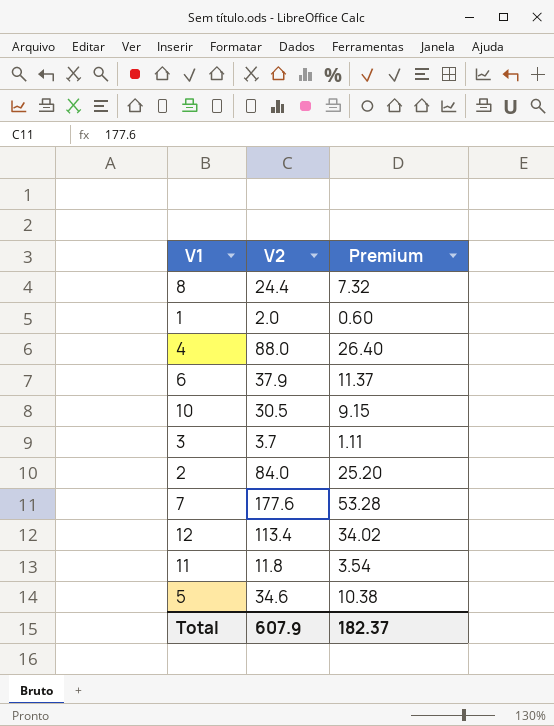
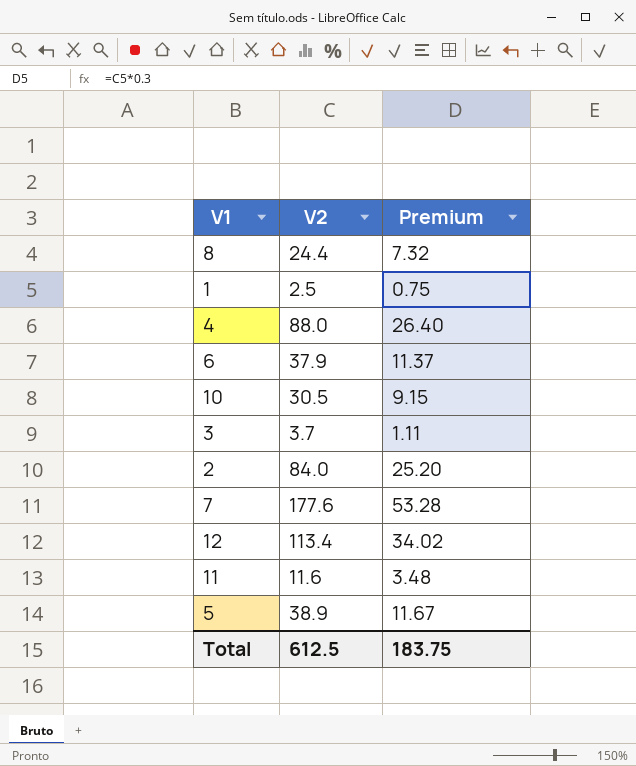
1 | V2: 2.0 -> 2.5
1 | Premium: 0.60 -> 0.75
11 | V2: 11.8 -> 11.6
11 | Premium: 3.54 -> 3.48
5 | V2: 34.6 -> 38.9
5 | Premium: 10.38 -> 11.67
Total | V2: 607.9 -> 612.5
Total | Premium: 182.37 -> 183.75

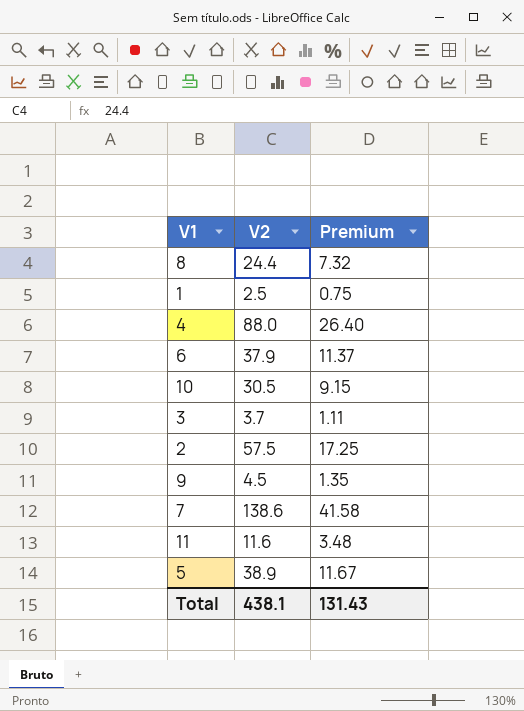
row 12: 113.4 | 34.02 -> none
2 | V2: 84.0 -> 57.5
2 | Premium: 25.20 -> 17.25
row 9: none -> 4.5 | 1.35
7 | V2: 177.6 -> 138.6
7 | Premium: 53.28 -> 41.58
Total | V2: 612.5 -> 438.1
Total | Premium: 183.75 -> 131.43

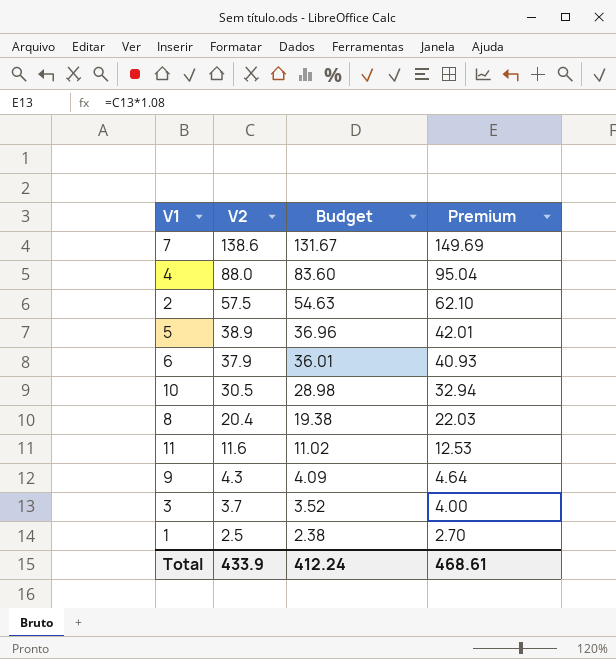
row order: none -> V2 descending
column Budget | formula: none -> [V2] * 0.95
column Premium | formula: [V2] * 0.3 -> [V2] * 1.08
8 | V2: 24.4 -> 20.4
9 | V2: 4.5 -> 4.3
Total | V2: 438.1 -> 433.9
Total | Premium: 131.43 -> 468.61

